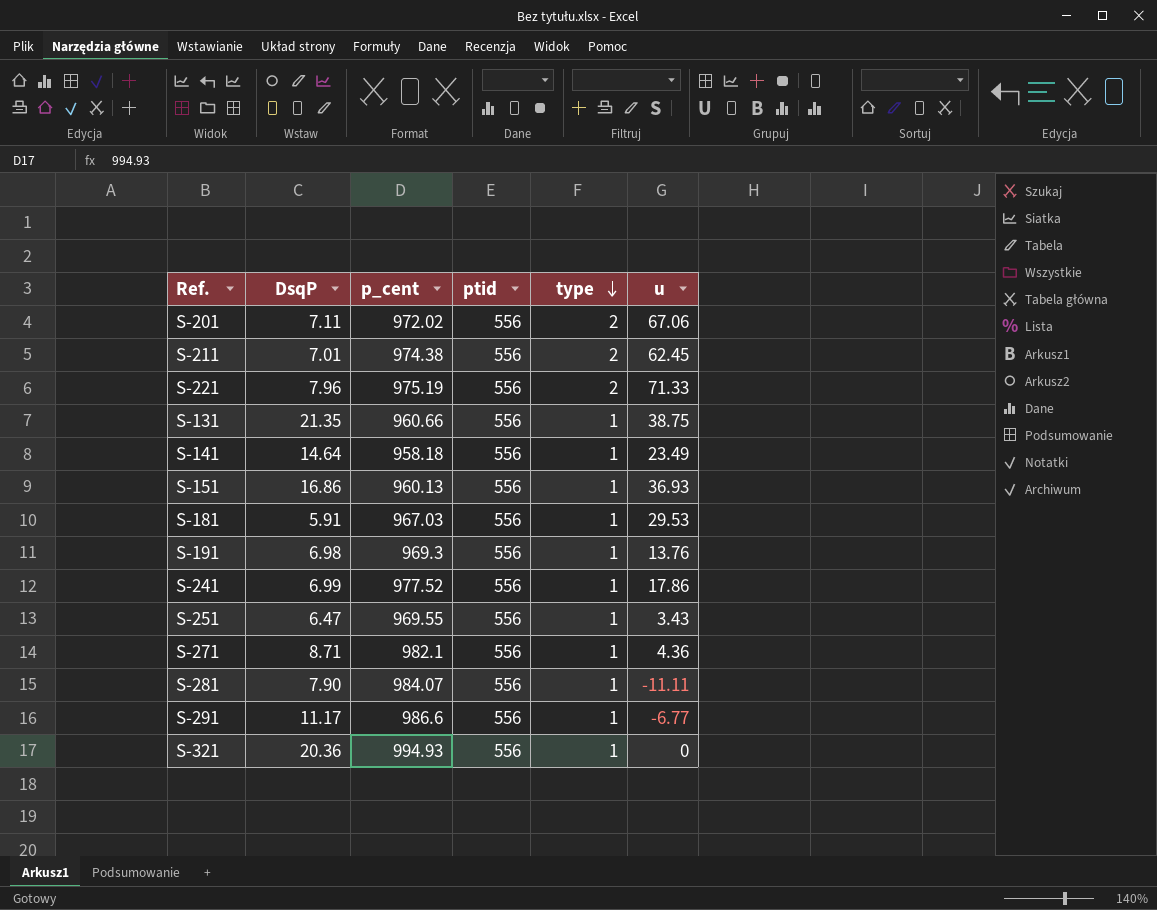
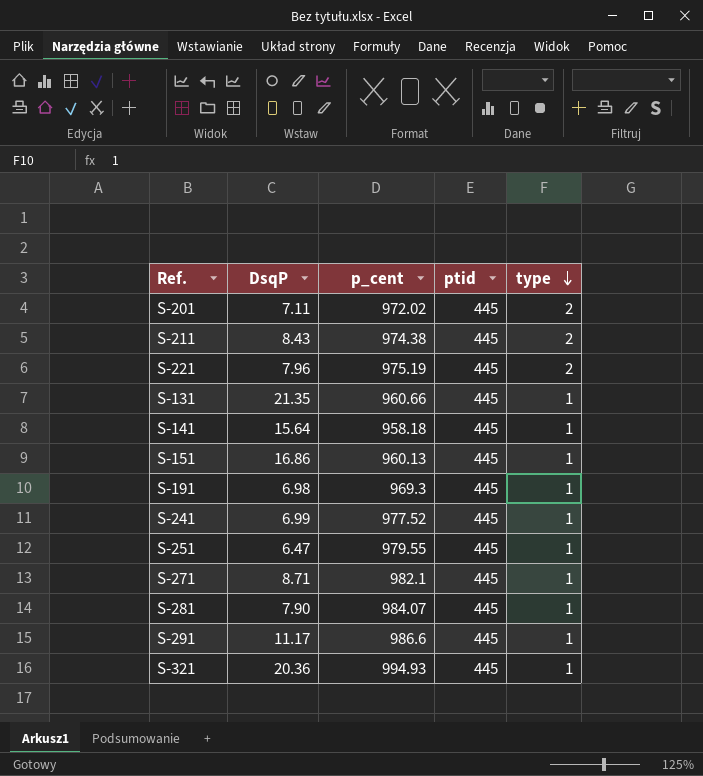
column u | position: 6 -> none
row S-181: 5.91 | 967.03 | 556 | 1 | 29.53 -> none
S-201 | ptid: 556 -> 445
S-211 | DsqP: 7.01 -> 8.43
S-211 | ptid: 556 -> 445
S-221 | ptid: 556 -> 445
S-131 | ptid: 556 -> 445
S-141 | DsqP: 14.64 -> 15.64
S-141 | ptid: 556 -> 445
S-151 | ptid: 556 -> 445
S-191 | ptid: 556 -> 445
S-241 | ptid: 556 -> 445
S-251 | p_cent: 969.55 -> 979.55
S-251 | ptid: 556 -> 445
S-271 | ptid: 556 -> 445
S-281 | ptid: 556 -> 445
S-291 | ptid: 556 -> 445
S-321 | ptid: 556 -> 445

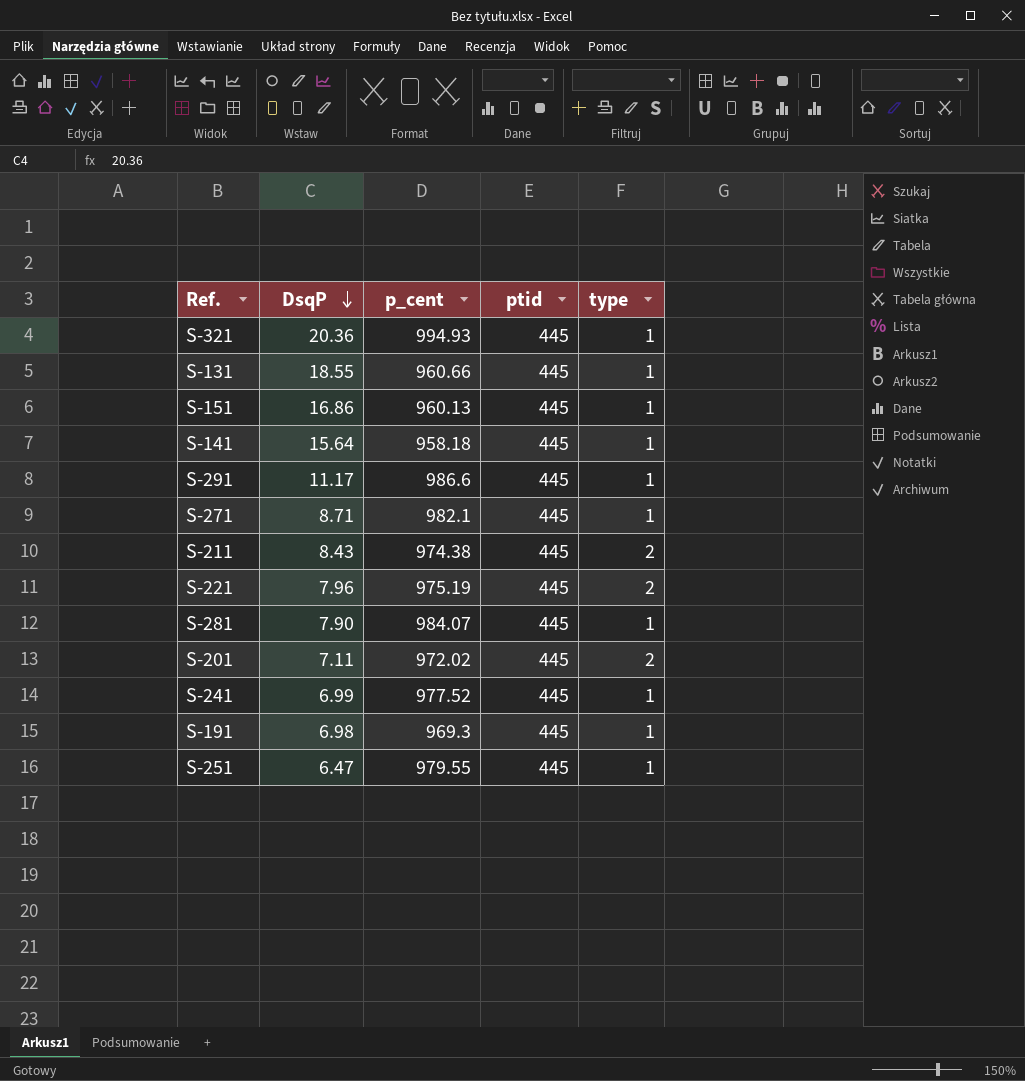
row order: type descending -> DsqP descending
S-131 | DsqP: 21.35 -> 18.55

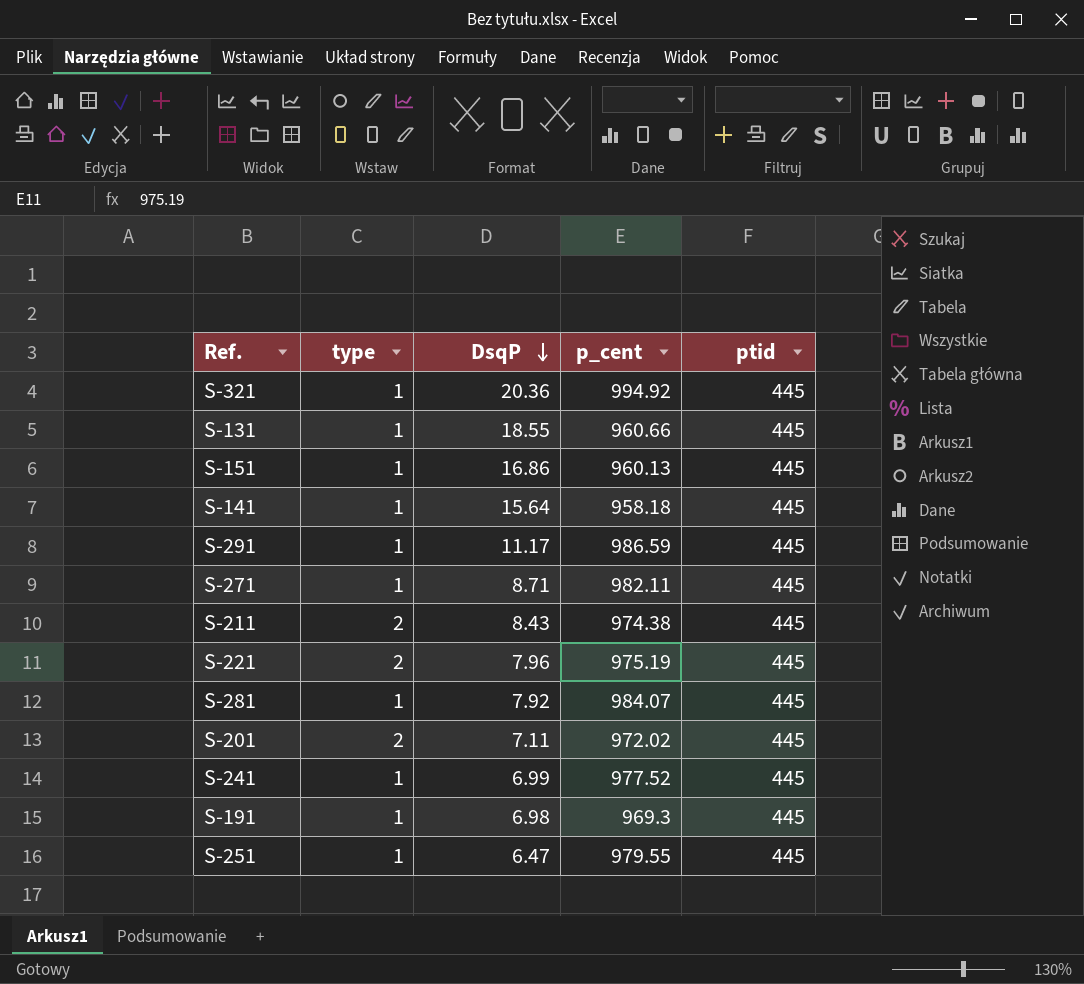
column type | position: 5 -> 2
S-321 | p_cent: 994.93 -> 994.92
S-291 | p_cent: 986.6 -> 986.59
S-271 | p_cent: 982.1 -> 982.11
S-281 | DsqP: 7.90 -> 7.92

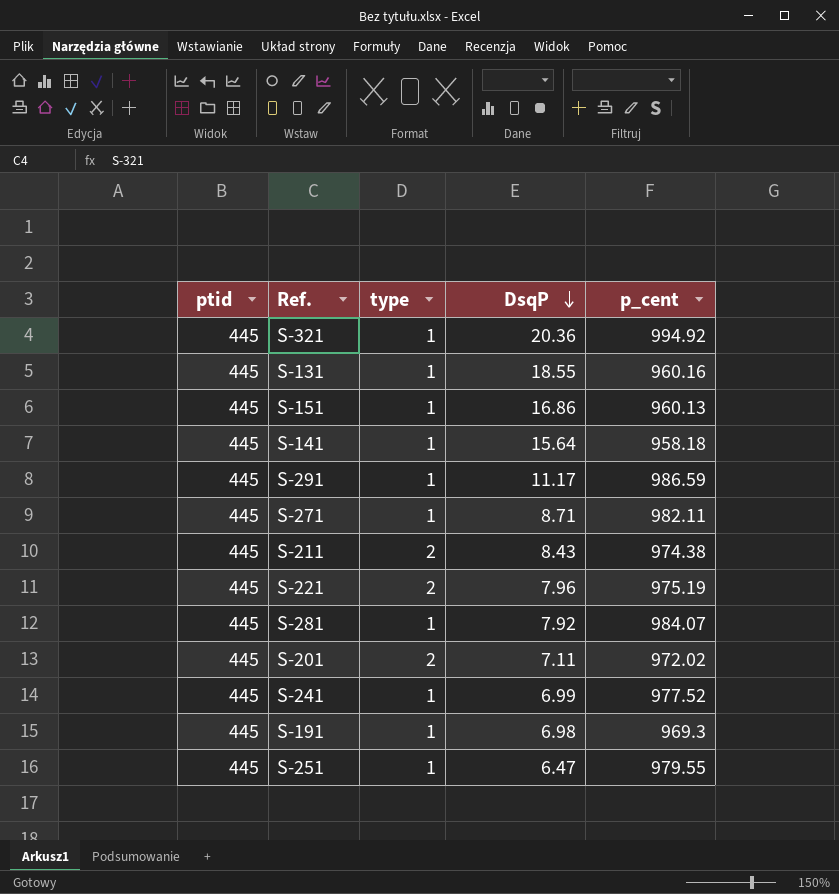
column ptid | position: 5 -> 1
S-131 | p_cent: 960.66 -> 960.16

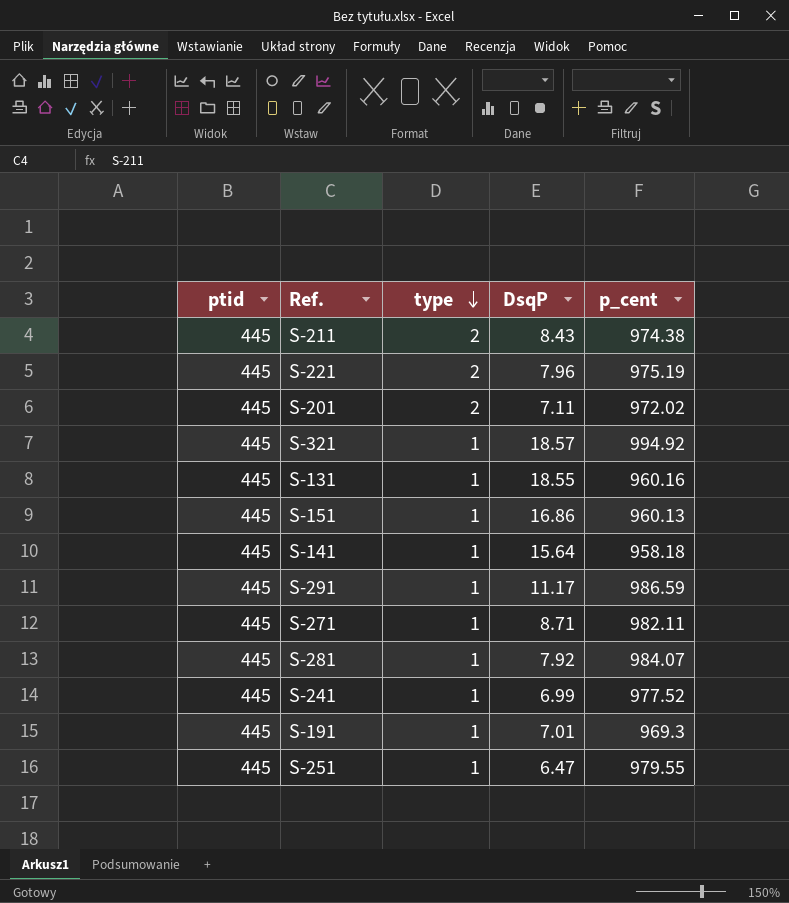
row order: DsqP descending -> type descending
S-321 | DsqP: 20.36 -> 18.57
S-191 | DsqP: 6.98 -> 7.01

